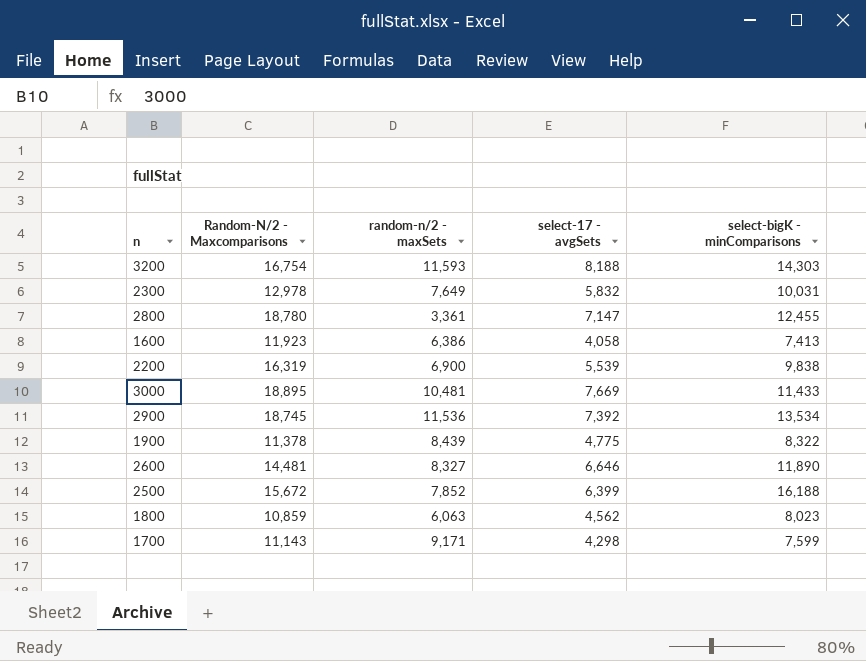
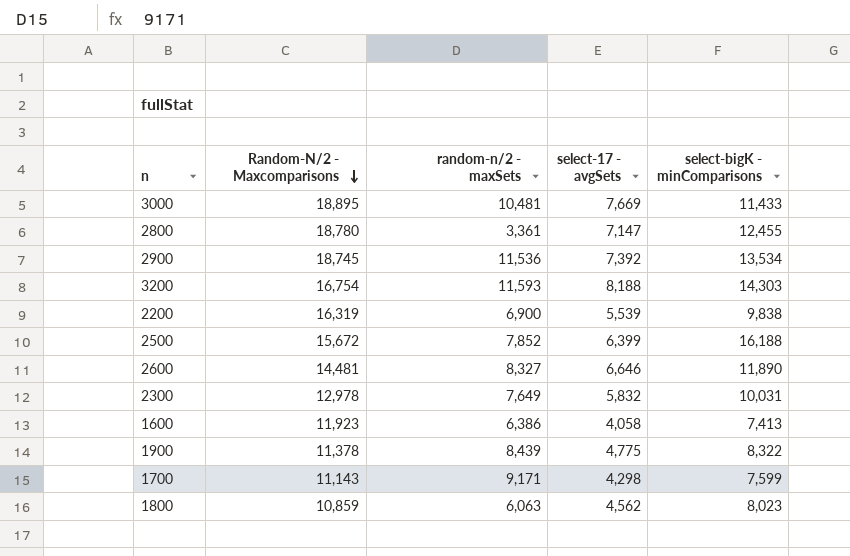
row order: none -> Random-N/2 - Maxcomparisons descending

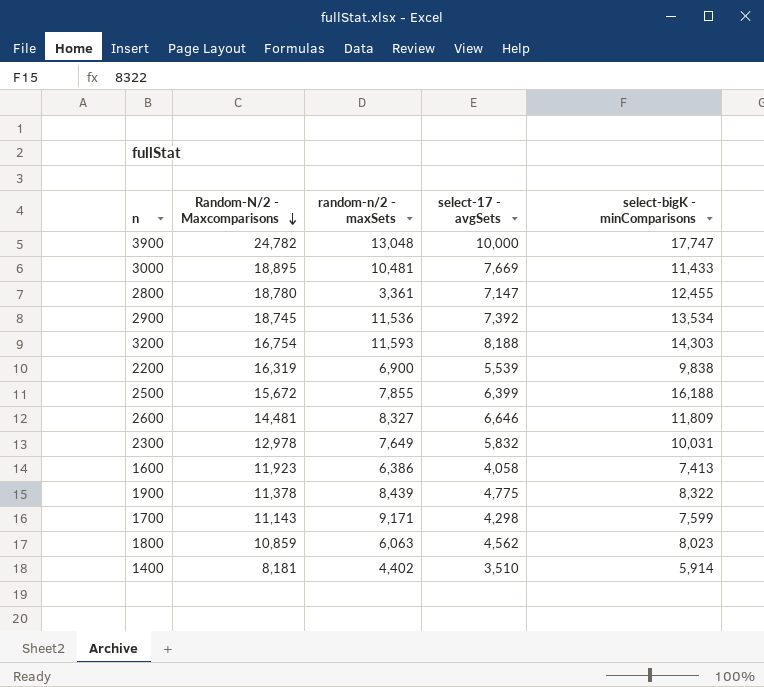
row 3900: none -> 24,782 | 13,048 | 10,000 | 17,747
2500 | random-n/2 - maxSets: 7,852 -> 7,855
2600 | select-bigK - minComparisons: 11,890 -> 11,809
row 1400: none -> 8,181 | 4,402 | 3,510 | 5,914

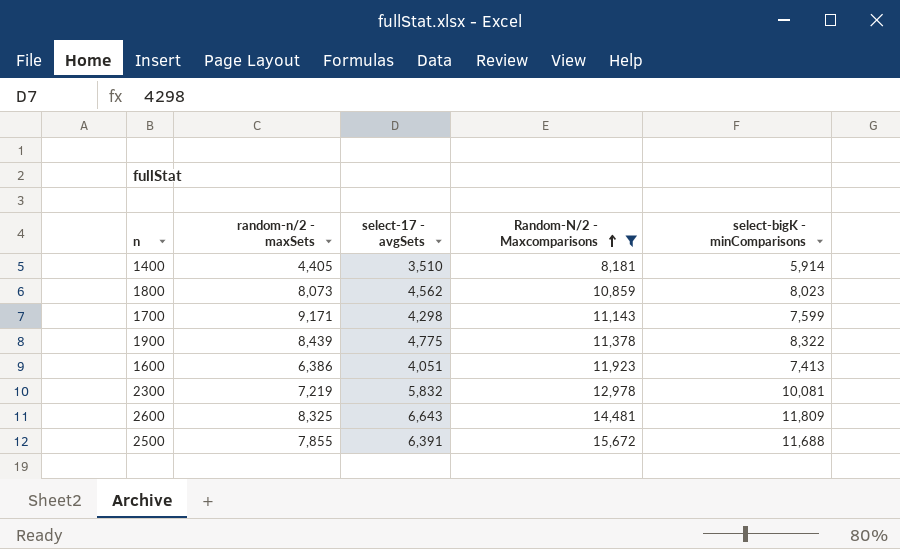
filter: none -> Random-N/2 - Maxcomparisons <= 15,672
row order: Random-N/2 - Maxcomparisons descending -> Random-N/2 - Maxcomparisons ascending
column Random-N/2 - Maxcomparisons | position: 2 -> 4
1400 | random-n/2 - maxSets: 4,402 -> 4,405
1800 | random-n/2 - maxSets: 6,063 -> 8,073
1600 | select-17 - avgSets: 4,058 -> 4,051
2300 | random-n/2 - maxSets: 7,649 -> 7,219
2300 | select-bigK - minComparisons: 10,031 -> 10,081
2600 | random-n/2 - maxSets: 8,327 -> 8,325
2600 | select-17 - avgSets: 6,646 -> 6,643
2500 | select-17 - avgSets: 6,399 -> 6,391
2500 | select-bigK - minComparisons: 16,188 -> 11,688

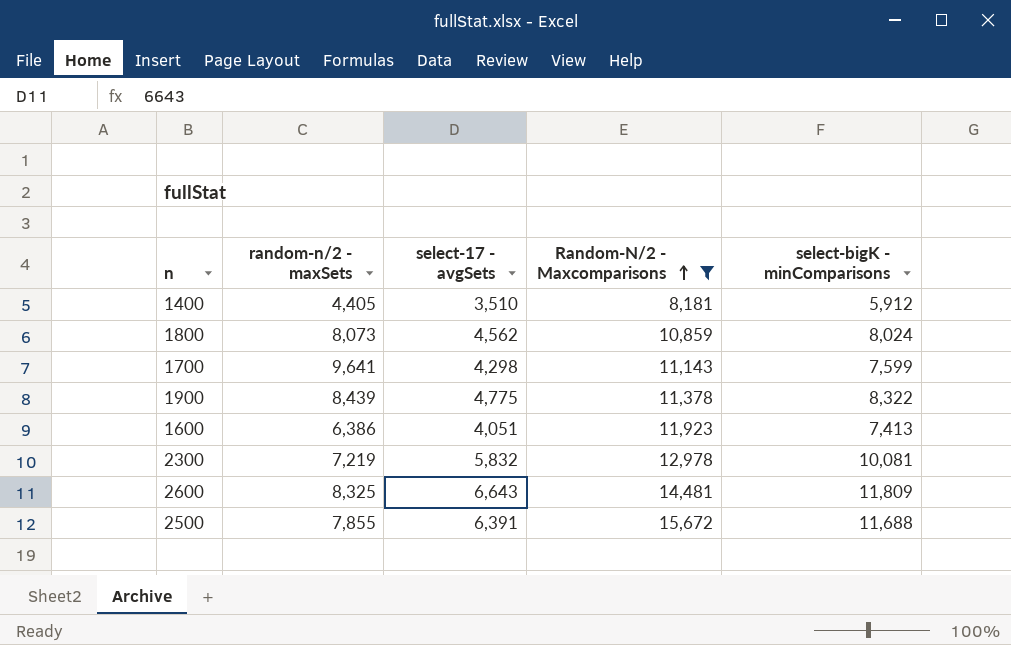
1400 | select-bigK - minComparisons: 5,914 -> 5,912
1800 | select-bigK - minComparisons: 8,023 -> 8,024
1700 | random-n/2 - maxSets: 9,171 -> 9,641

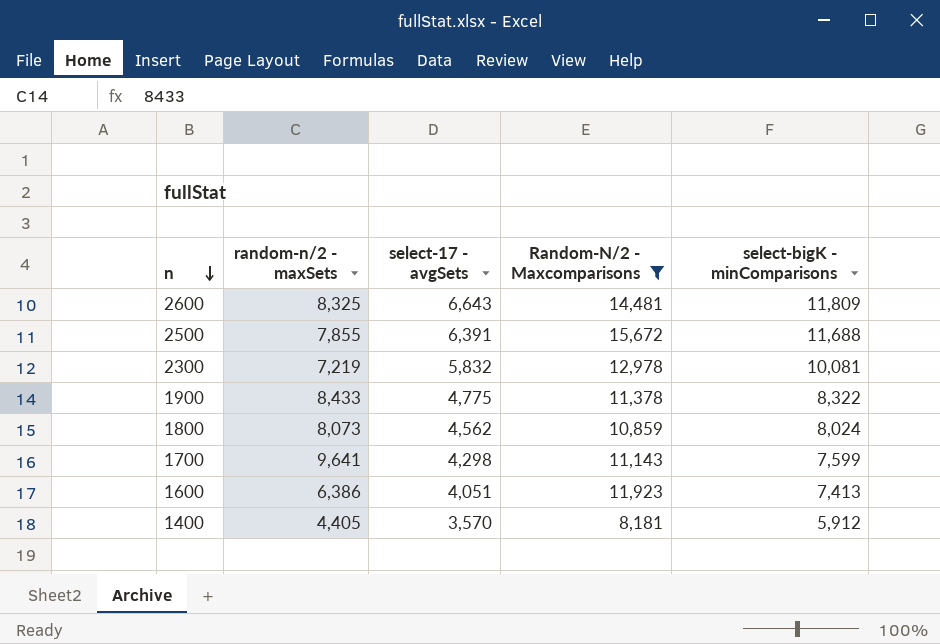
row order: Random-N/2 - Maxcomparisons ascending -> n descending
1900 | random-n/2 - maxSets: 8,439 -> 8,433
1400 | select-17 - avgSets: 3,510 -> 3,570

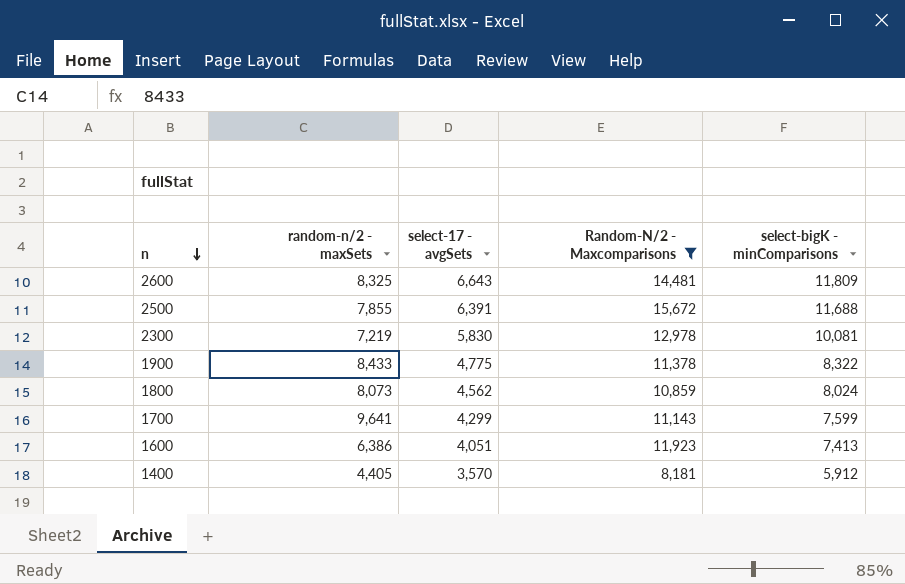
2300 | select-17 - avgSets: 5,832 -> 5,830
1700 | select-17 - avgSets: 4,298 -> 4,299

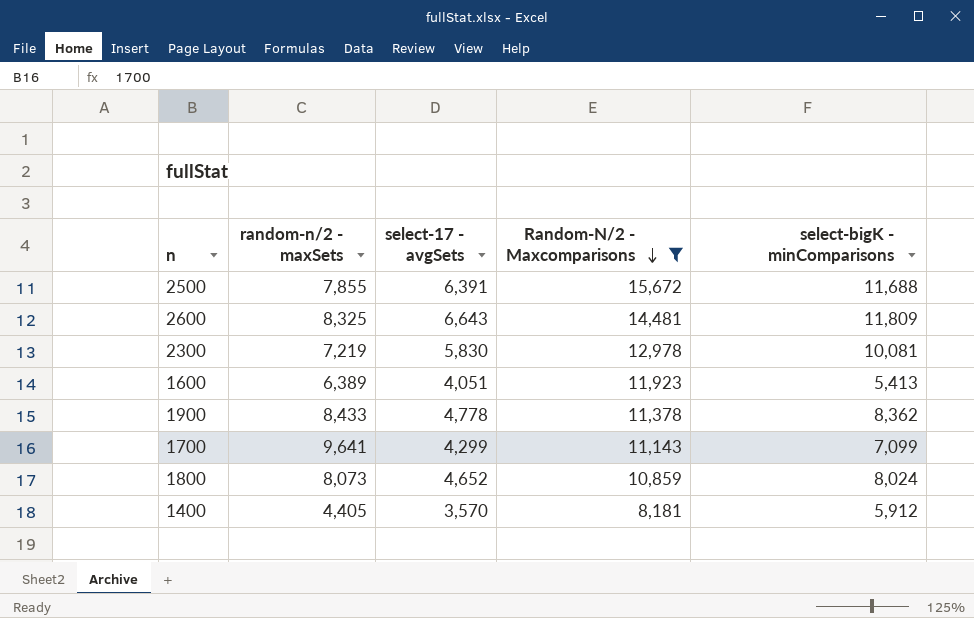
row order: n descending -> Random-N/2 - Maxcomparisons descending
1600 | random-n/2 - maxSets: 6,386 -> 6,389
1600 | select-bigK - minComparisons: 7,413 -> 5,413
1900 | select-17 - avgSets: 4,775 -> 4,778
1900 | select-bigK - minComparisons: 8,322 -> 8,362
1700 | select-bigK - minComparisons: 7,599 -> 7,099
1800 | select-17 - avgSets: 4,562 -> 4,652

